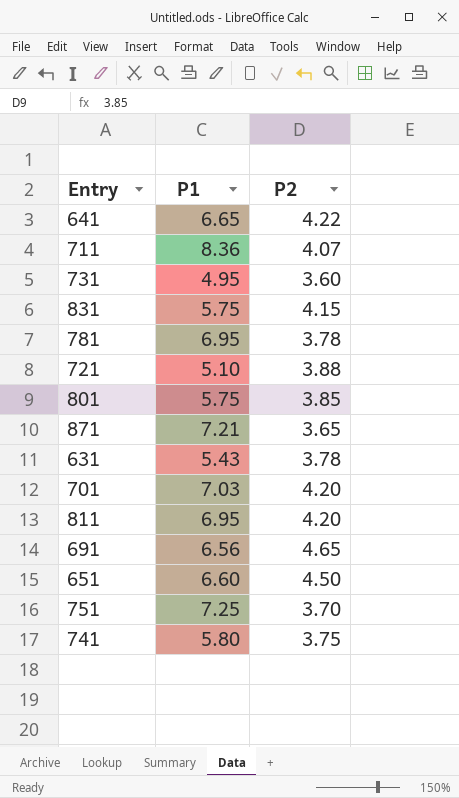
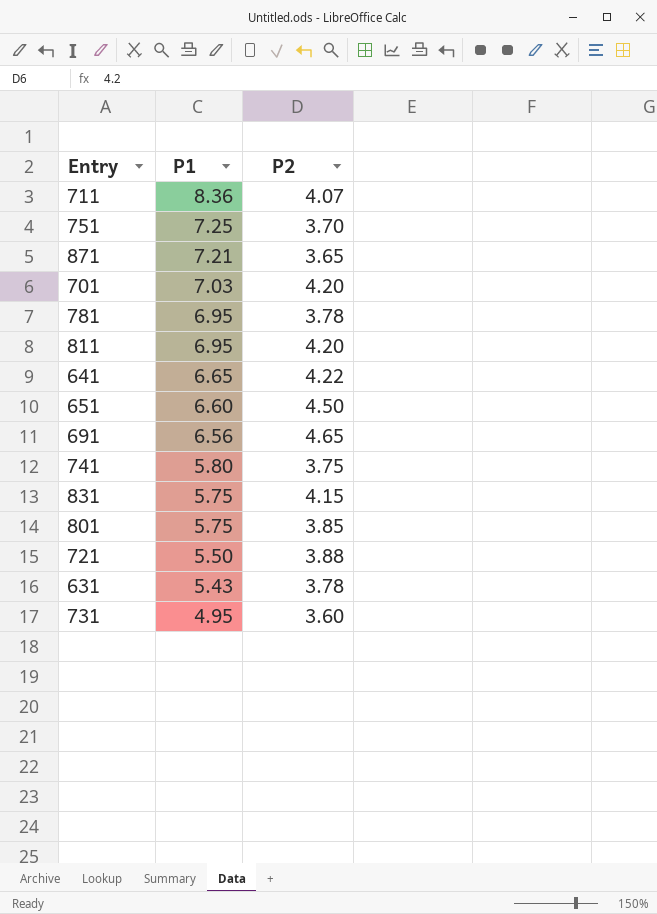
row order: none -> P1 descending
721 | P1: 5.10 -> 5.50

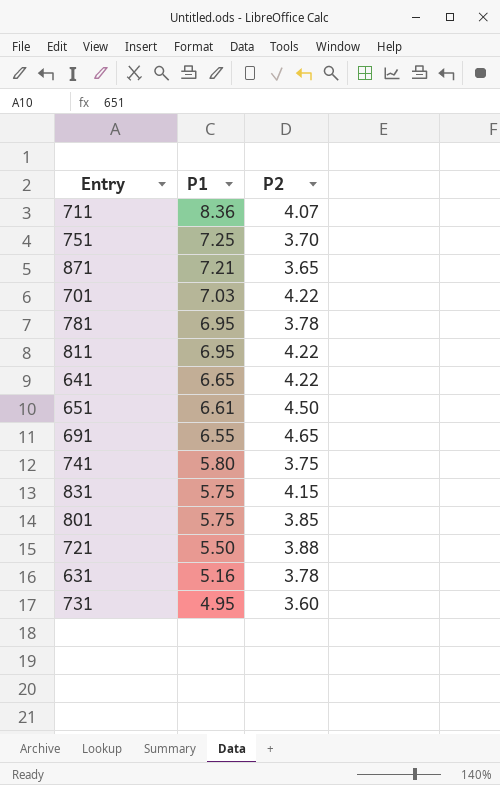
701 | P2: 4.20 -> 4.22
811 | P2: 4.20 -> 4.22
651 | P1: 6.60 -> 6.61
691 | P1: 6.56 -> 6.55
631 | P1: 5.43 -> 5.16

